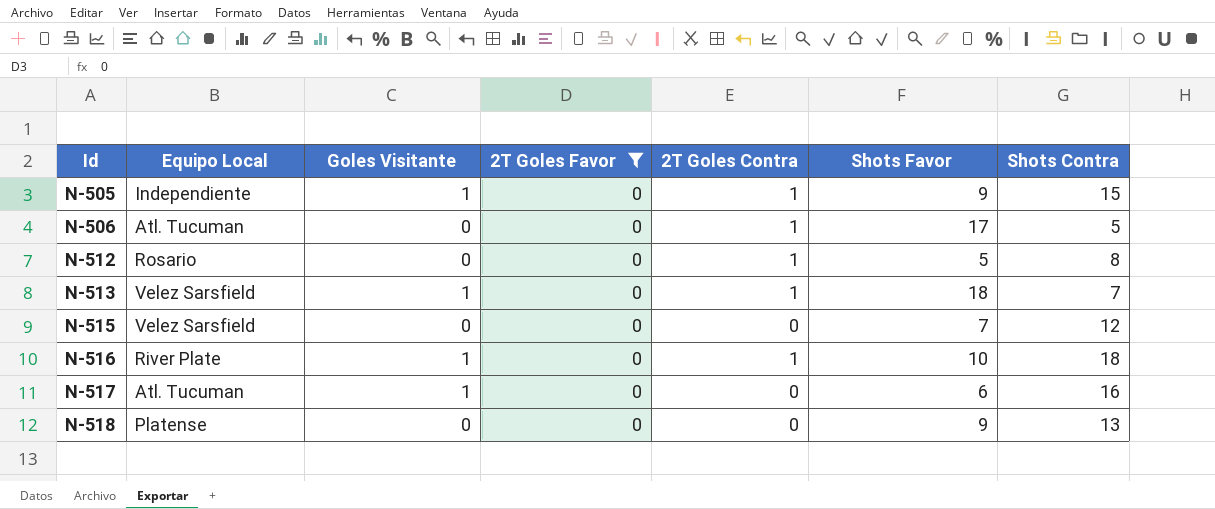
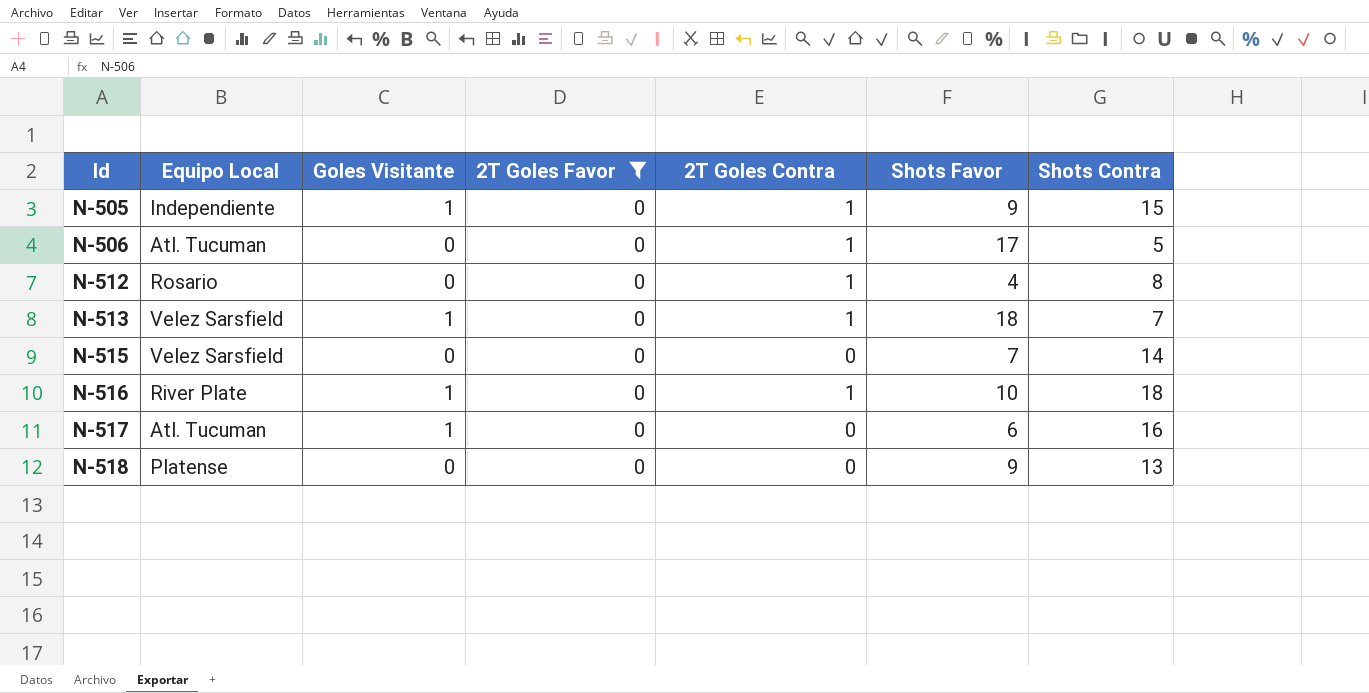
N-512 | Shots Favor: 5 -> 4
N-515 | Shots Contra: 12 -> 14

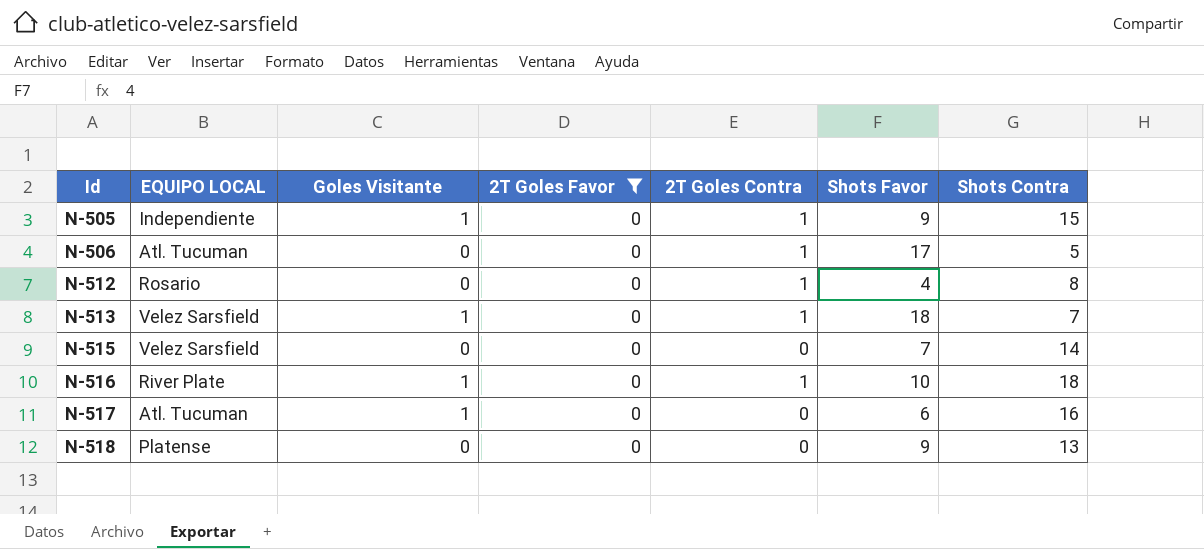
column name: Equipo Local -> EQUIPO LOCAL

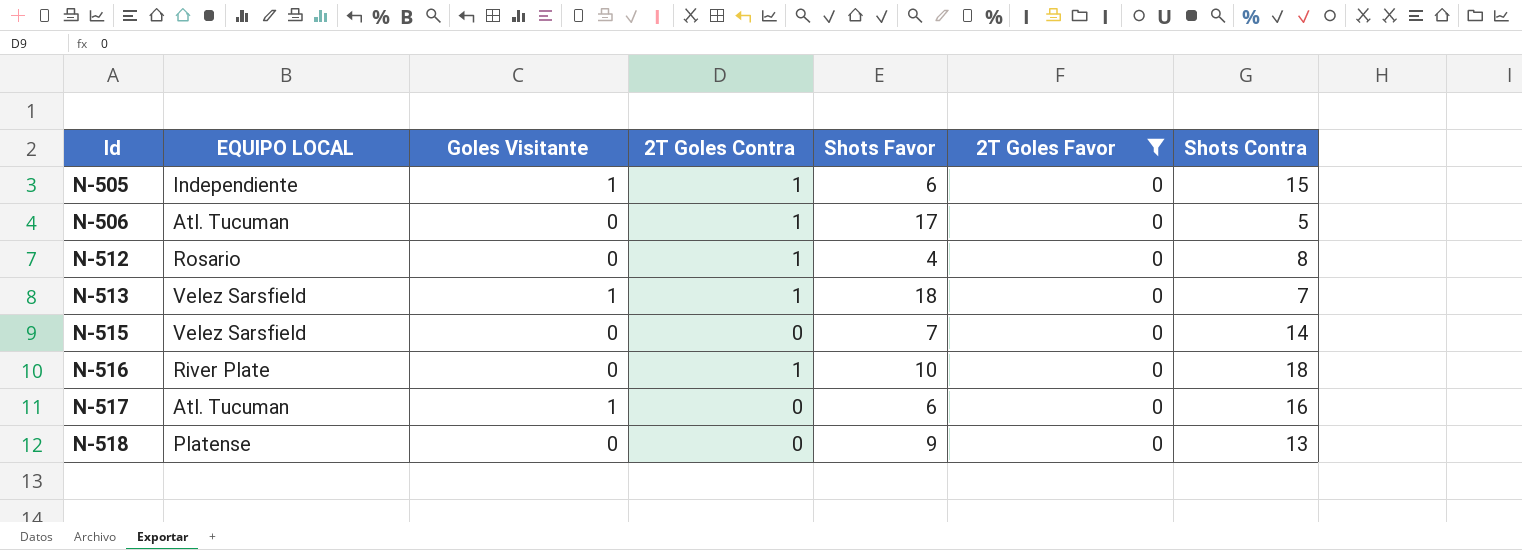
column 2T Goles Favor | position: 4 -> 6
N-505 | Shots Favor: 9 -> 6
N-516 | Goles Visitante: 1 -> 0

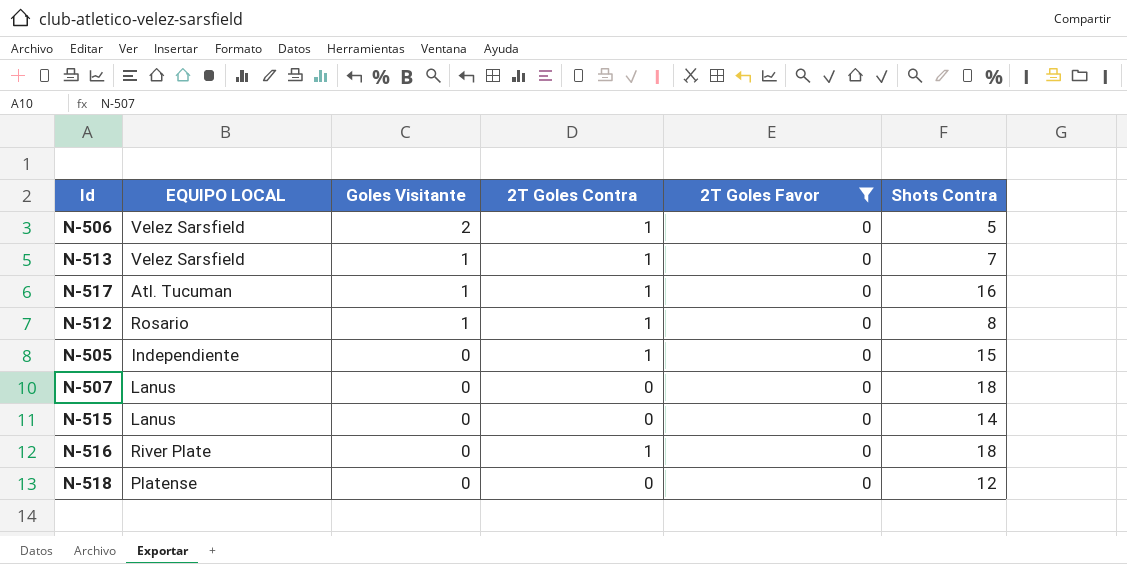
row order: Id ascending -> Goles Visitante descending
column Shots Favor | position: 5 -> none
N-506 | EQUIPO LOCAL: Atl. Tucuman -> Velez Sarsfield
N-506 | Goles Visitante: 0 -> 2
N-517 | 2T Goles Contra: 0 -> 1
N-512 | Goles Visitante: 0 -> 1
N-505 | Goles Visitante: 1 -> 0
row N-507: none -> Lanus | 0 | 0 | 0 | 18
N-515 | EQUIPO LOCAL: Velez Sarsfield -> Lanus
N-518 | Shots Contra: 13 -> 12

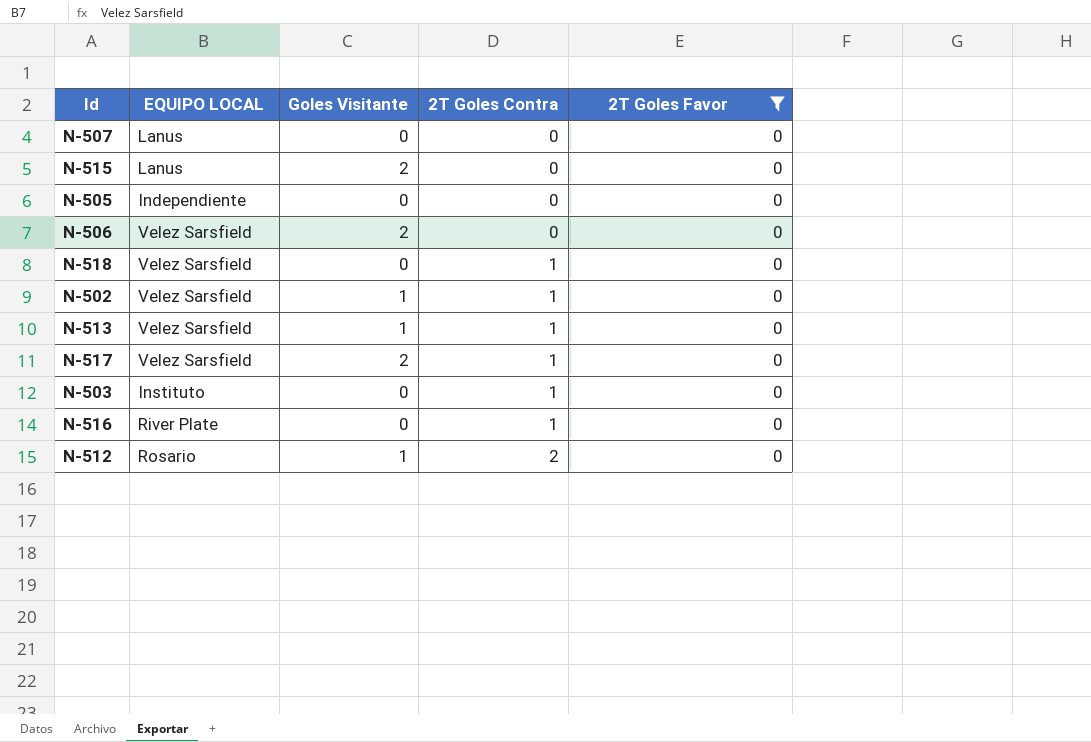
row order: Goles Visitante descending -> 2T Goles Contra ascending
column Shots Contra | position: 6 -> none
N-515 | Goles Visitante: 0 -> 2
N-505 | 2T Goles Contra: 1 -> 0
N-506 | 2T Goles Contra: 1 -> 0
N-518 | EQUIPO LOCAL: Platense -> Velez Sarsfield
N-518 | 2T Goles Contra: 0 -> 1
row N-502: none -> Velez Sarsfield | 1 | 1 | 0
N-517 | EQUIPO LOCAL: Atl. Tucuman -> Velez Sarsfield
N-517 | Goles Visitante: 1 -> 2
row N-503: none -> Instituto | 0 | 1 | 0
N-512 | 2T Goles Contra: 1 -> 2

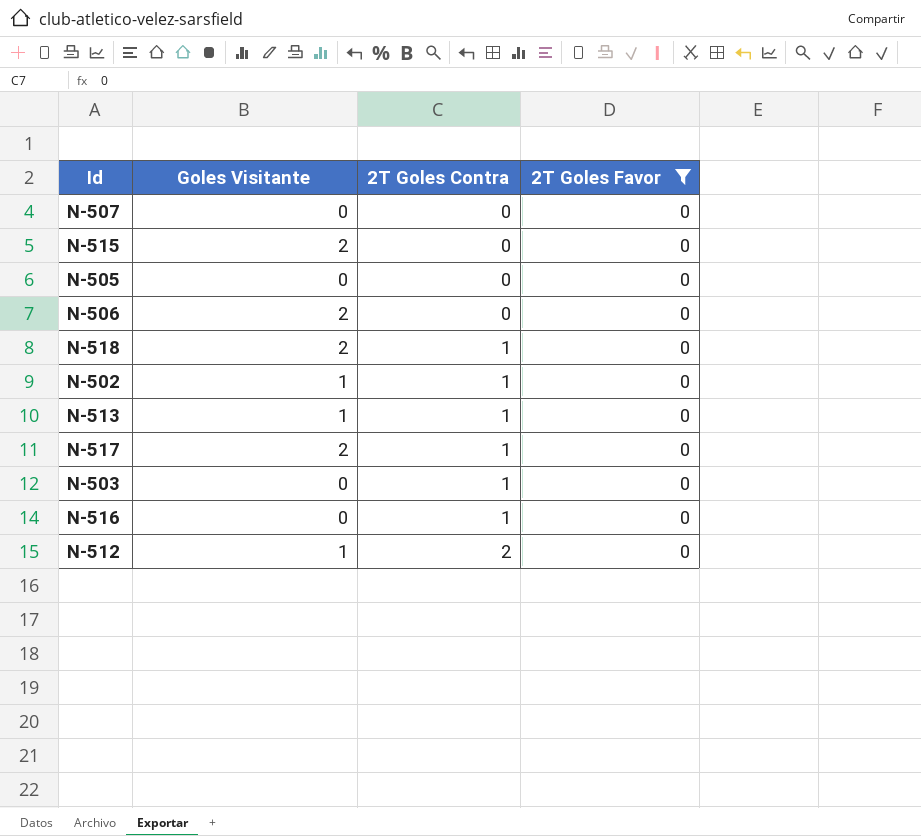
column EQUIPO LOCAL | position: 2 -> none
N-518 | Goles Visitante: 0 -> 2

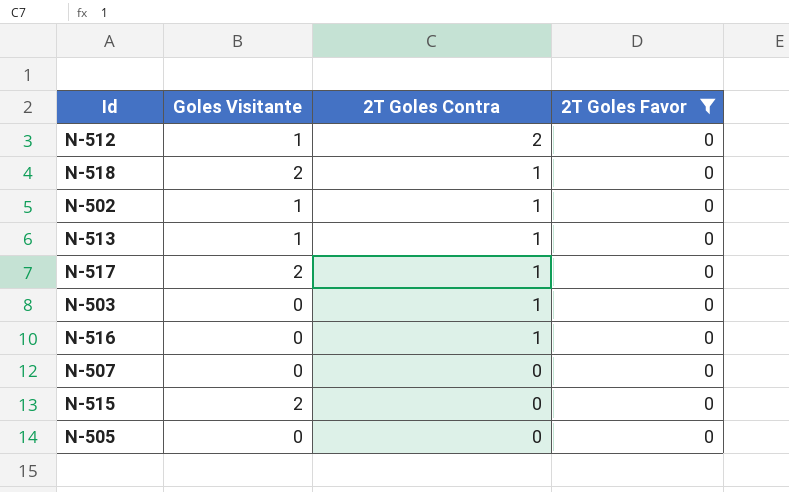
row order: 2T Goles Contra ascending -> 2T Goles Contra descending
row N-506: 2 | 0 | 0 -> none

